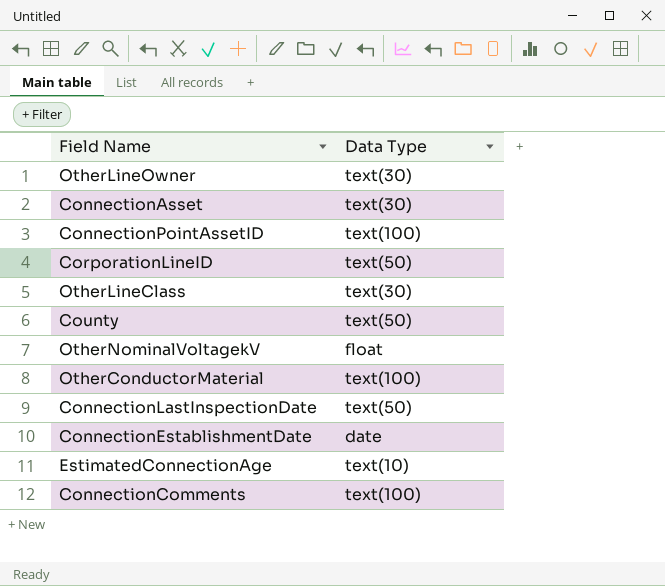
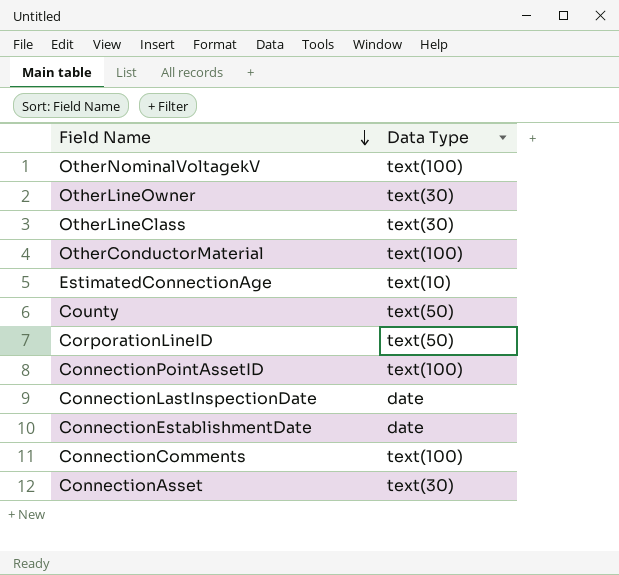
row order: none -> Field Name descending
OtherNominalVoltagekV | Data Type: float -> text(100)
ConnectionLastInspectionDate | Data Type: text(50) -> date

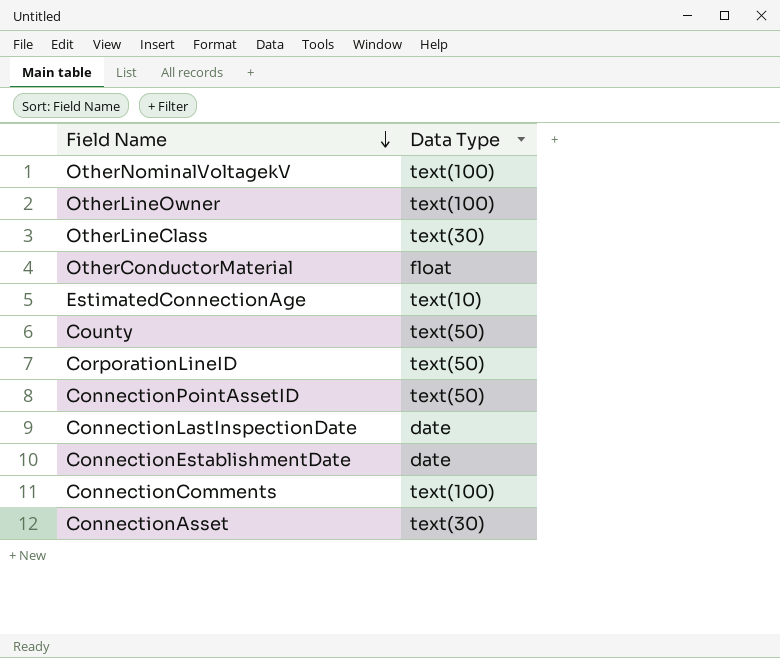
OtherLineOwner | Data Type: text(30) -> text(100)
OtherConductorMaterial | Data Type: text(100) -> float
ConnectionPointAssetID | Data Type: text(100) -> text(50)

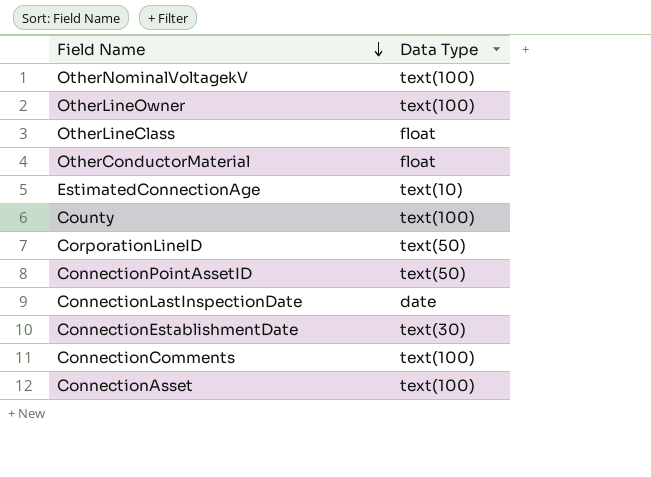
OtherLineClass | Data Type: text(30) -> float
County | Data Type: text(50) -> text(100)
ConnectionEstablishmentDate | Data Type: date -> text(30)
ConnectionAsset | Data Type: text(30) -> text(100)

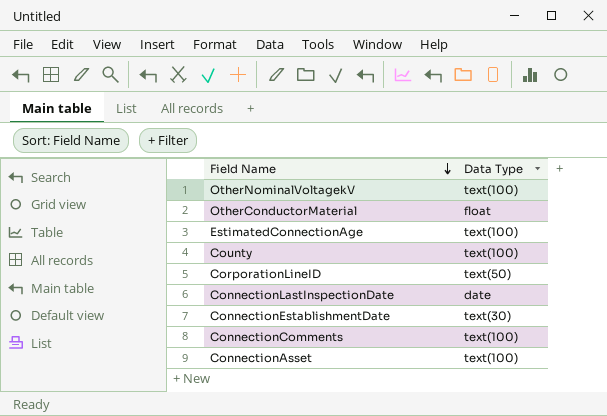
row OtherLineOwner: text(100) -> none
row OtherLineClass: float -> none
row ConnectionPointAssetID: text(50) -> none
EstimatedConnectionAge | Data Type: text(10) -> text(100)

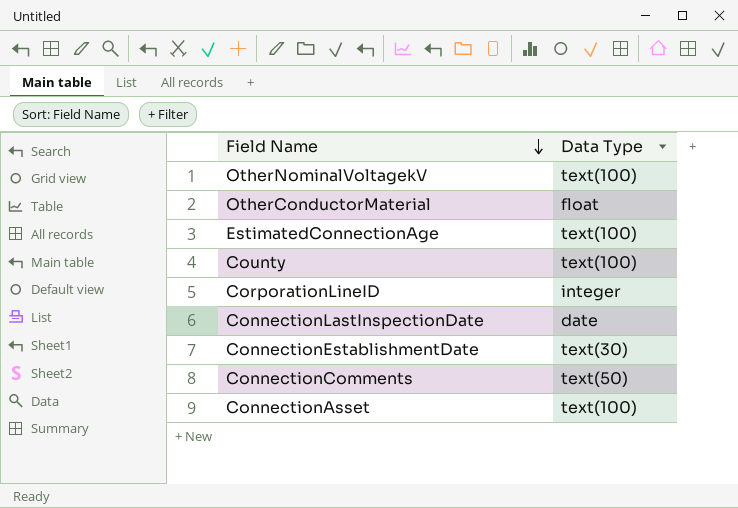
CorporationLineID | Data Type: text(50) -> integer
ConnectionComments | Data Type: text(100) -> text(50)

